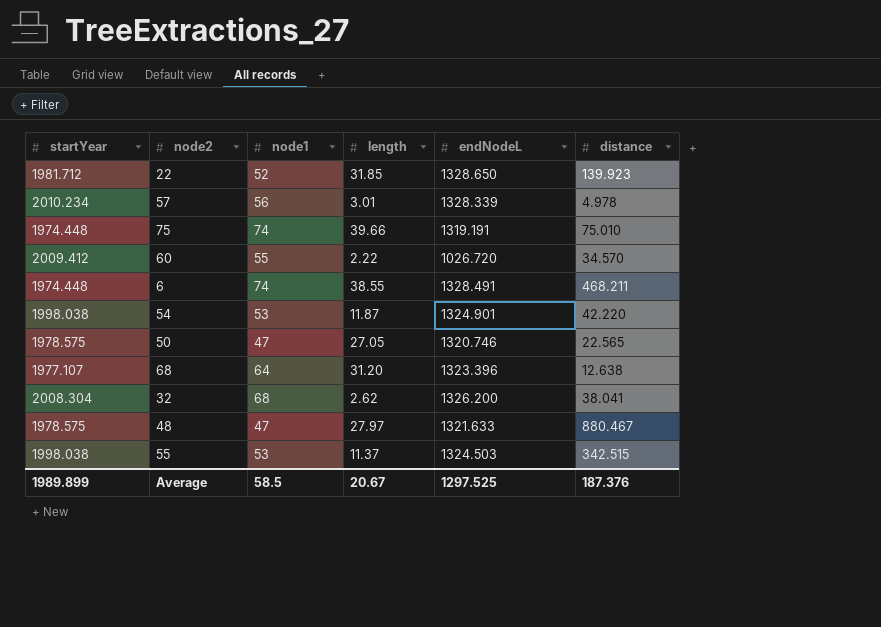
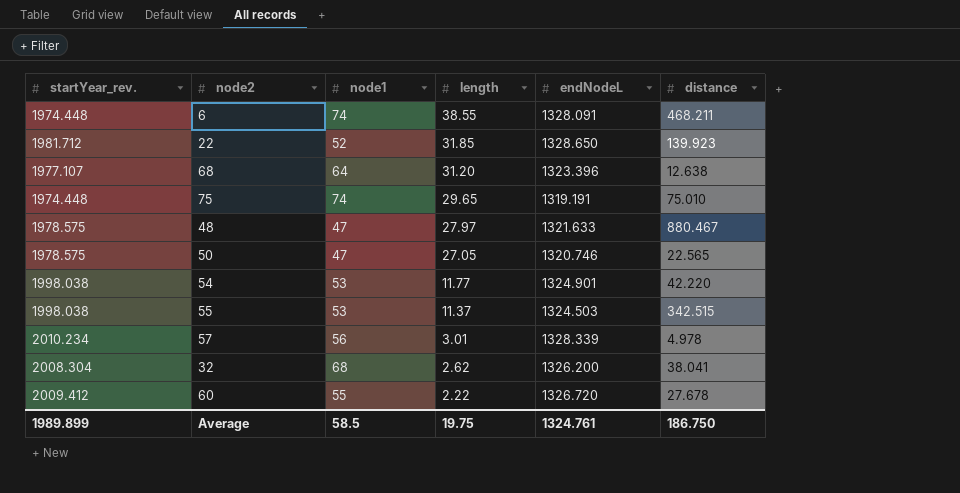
row order: none -> length descending
column name: startYear -> startYear_rev.
6 | endNodeL: 1328.491 -> 1328.091
75 | length: 39.66 -> 29.65
54 | length: 11.87 -> 11.77
60 | endNodeL: 1026.720 -> 1326.720
60 | distance: 34.570 -> 27.678
Average | length: 20.67 -> 19.75
Average | endNodeL: 1297.525 -> 1324.761
Average | distance: 187.376 -> 186.750

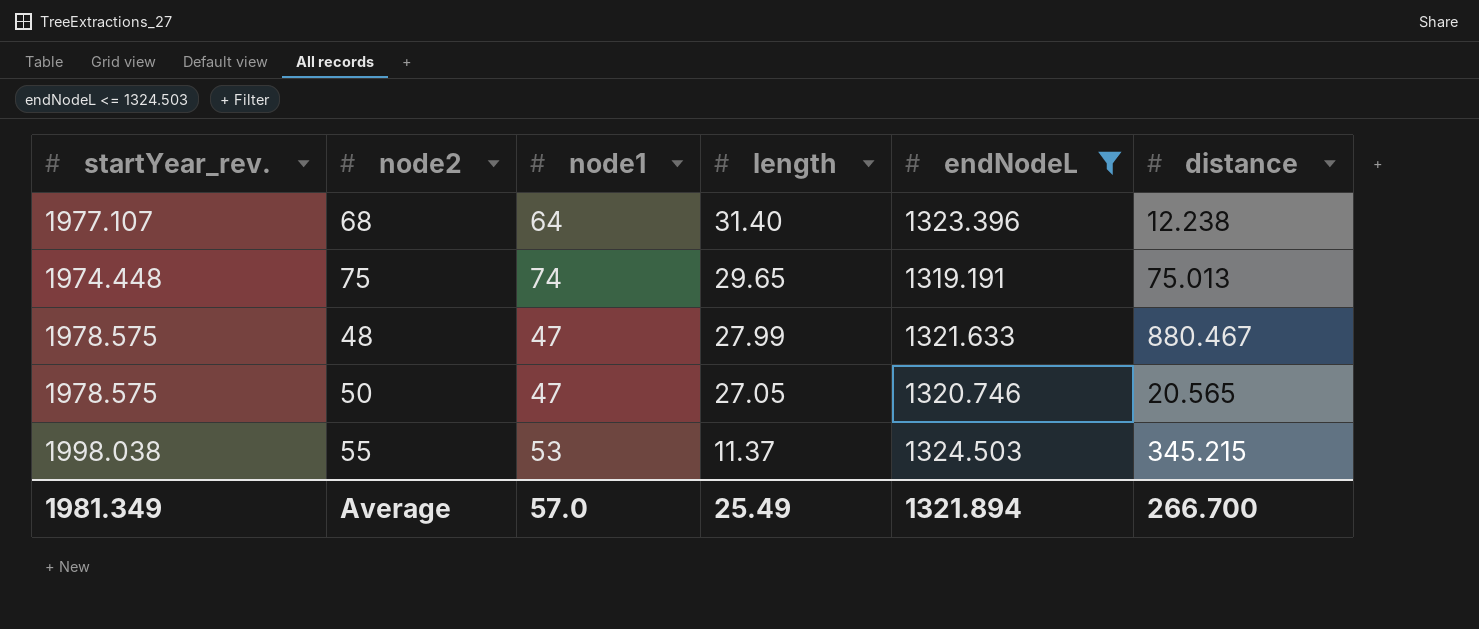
filter: none -> endNodeL <= 1324.503
68 | length: 31.20 -> 31.40
68 | distance: 12.638 -> 12.238
75 | distance: 75.010 -> 75.013
48 | length: 27.97 -> 27.99
50 | distance: 22.565 -> 20.565
55 | distance: 342.515 -> 345.215
Average | startYear_rev.: 1989.899 -> 1981.349
Average | node1: 58.5 -> 57.0
Average | length: 19.75 -> 25.49
Average | endNodeL: 1324.761 -> 1321.894
Average | distance: 186.750 -> 266.700

